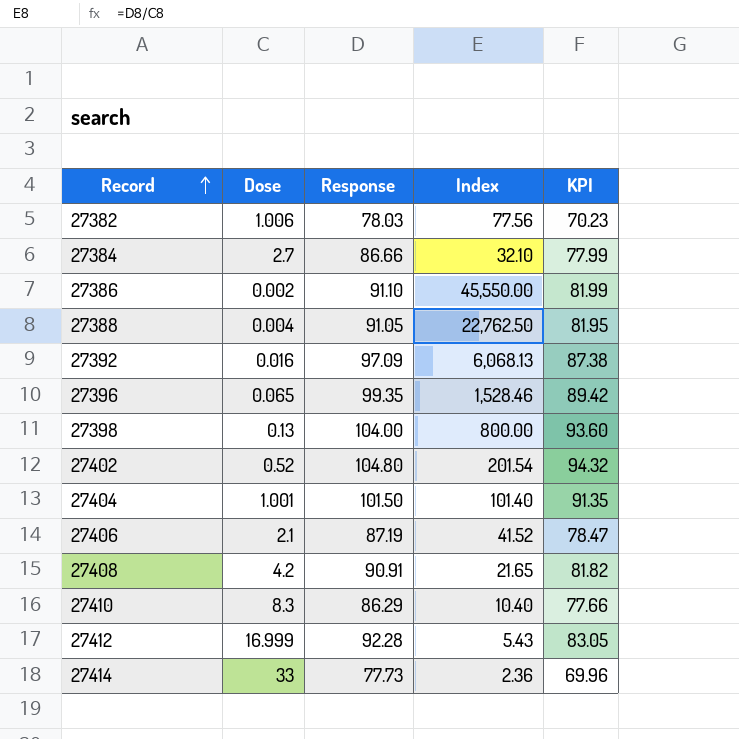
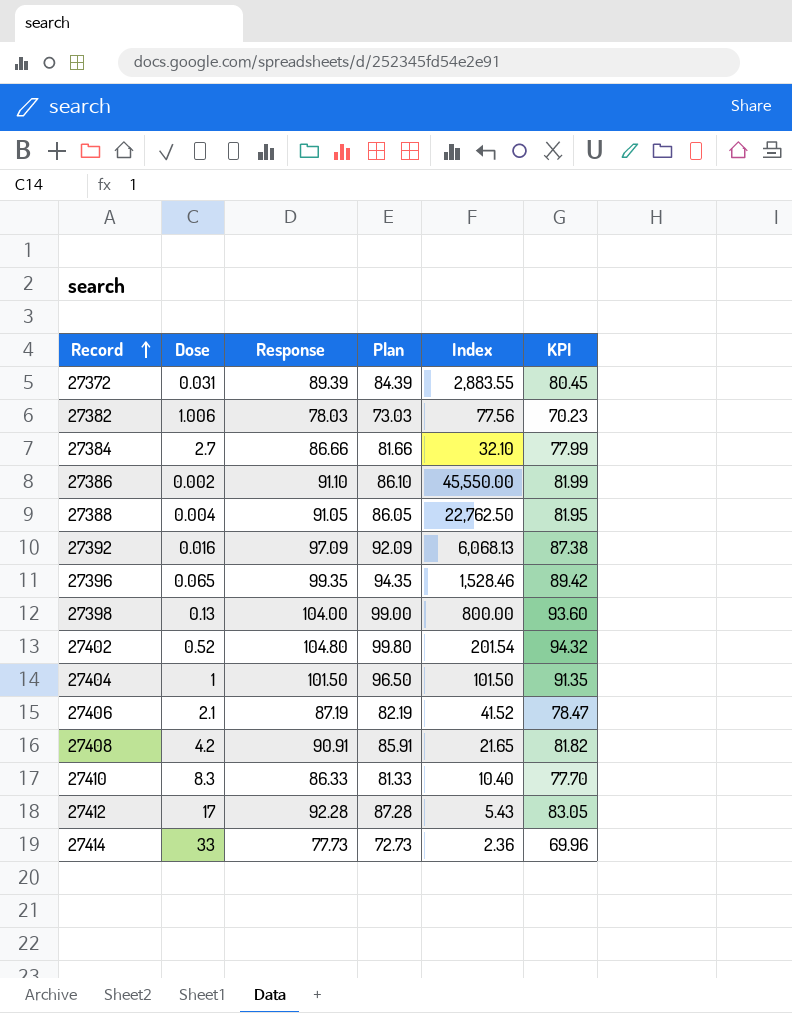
column Plan | formula: none -> [Response] - 5
row 27372: none -> 0.031 | 89.39 | 84.39 | 2,883.55 | 80.45
27404 | Dose: 1.001 -> 1
27404 | Index: 101.40 -> 101.50
27410 | Response: 86.29 -> 86.33
27410 | KPI: 77.66 -> 77.70
27412 | Dose: 16.999 -> 17

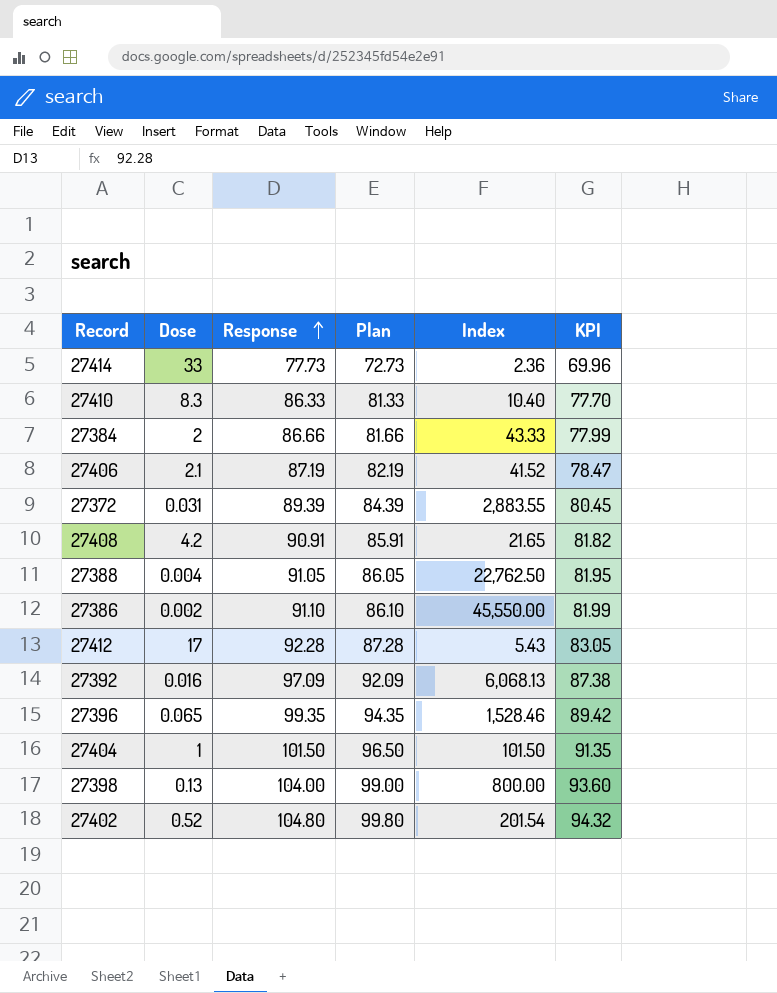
row order: Record ascending -> Response ascending
row 27382: 1.006 | 78.03 | 73.03 | 77.56 | 70.23 -> none
27384 | Dose: 2.7 -> 2
27384 | Index: 32.10 -> 43.33

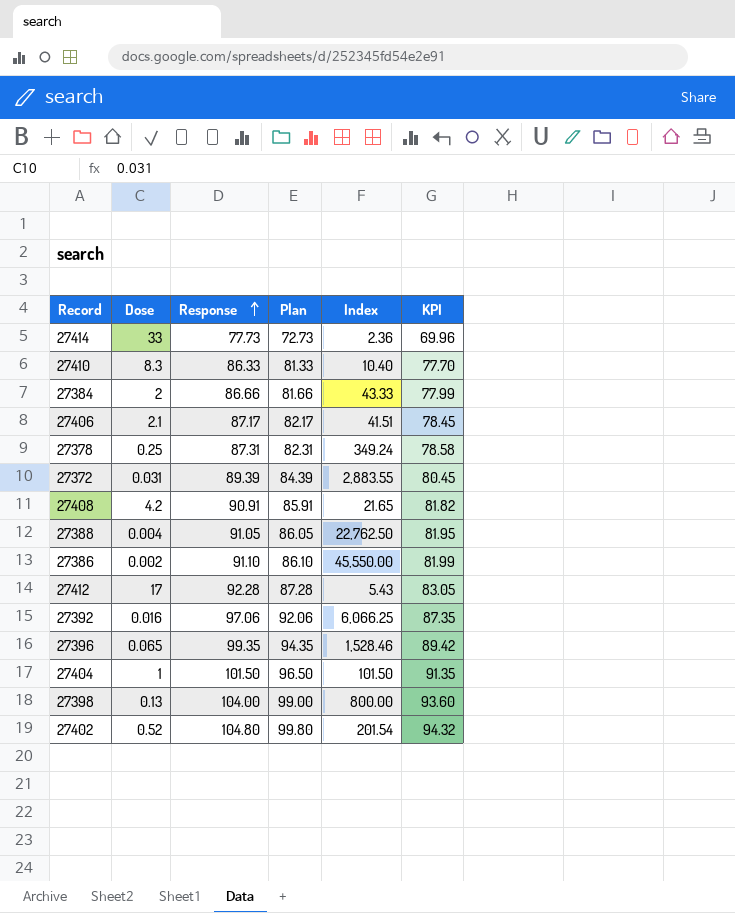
27406 | Response: 87.19 -> 87.17
27406 | Plan: 82.19 -> 82.17
27406 | Index: 41.52 -> 41.51
27406 | KPI: 78.47 -> 78.45
row 27378: none -> 0.25 | 87.31 | 82.31 | 349.24 | 78.58
27392 | Response: 97.09 -> 97.06
27392 | Plan: 92.09 -> 92.06
27392 | Index: 6,068.13 -> 6,066.25
27392 | KPI: 87.38 -> 87.35

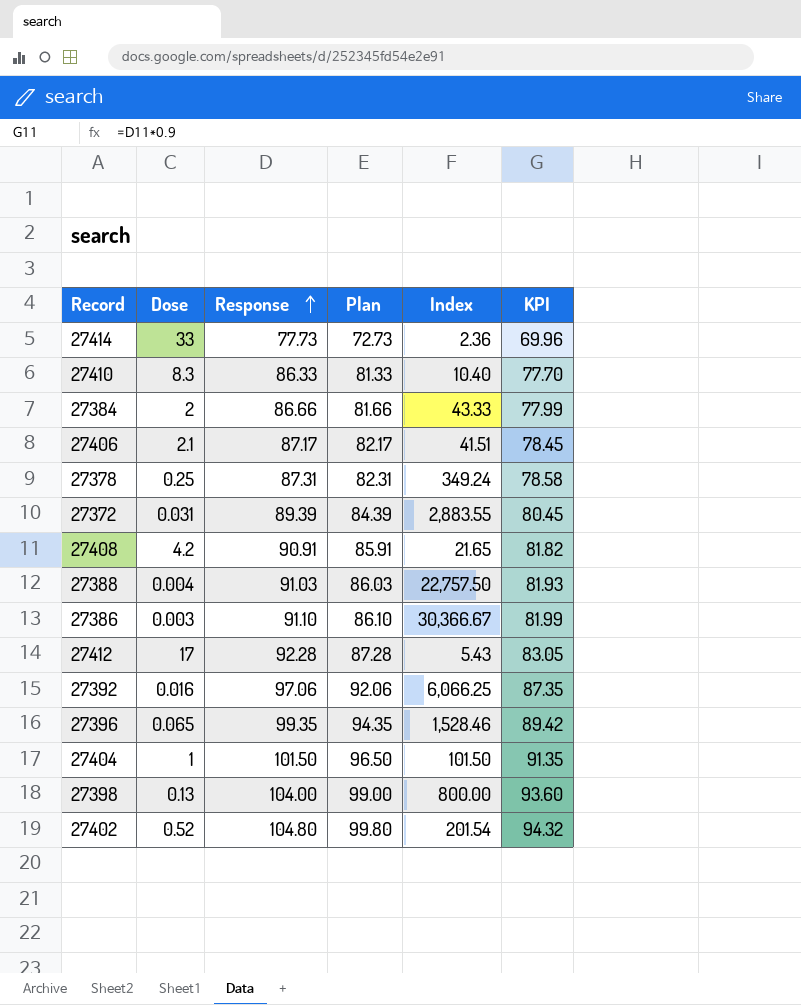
27388 | Response: 91.05 -> 91.03
27388 | Plan: 86.05 -> 86.03
27388 | Index: 22,762.50 -> 22,757.50
27388 | KPI: 81.95 -> 81.93
27386 | Dose: 0.002 -> 0.003
27386 | Index: 45,550.00 -> 30,366.67

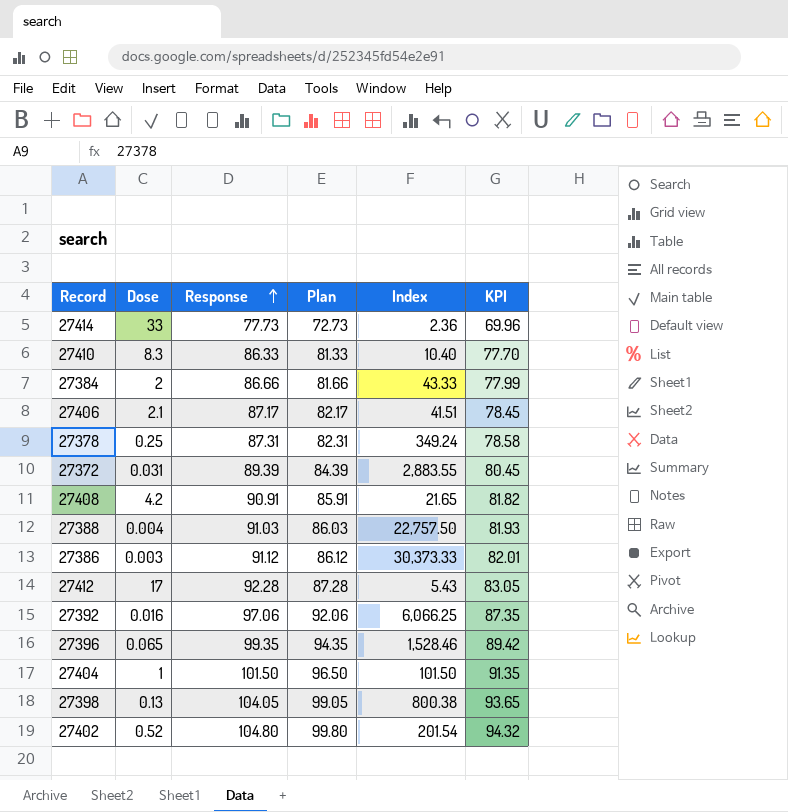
27386 | Response: 91.10 -> 91.12
27386 | Plan: 86.10 -> 86.12
27386 | Index: 30,366.67 -> 30,373.33
27386 | KPI: 81.99 -> 82.01
27398 | Response: 104.00 -> 104.05
27398 | Plan: 99.00 -> 99.05
27398 | Index: 800.00 -> 800.38
27398 | KPI: 93.60 -> 93.65

